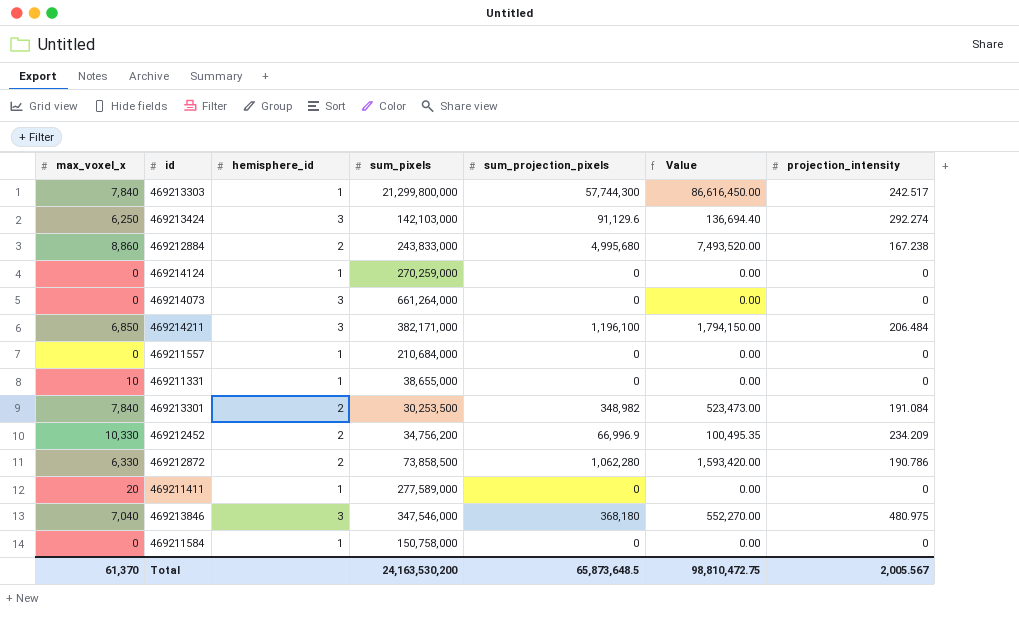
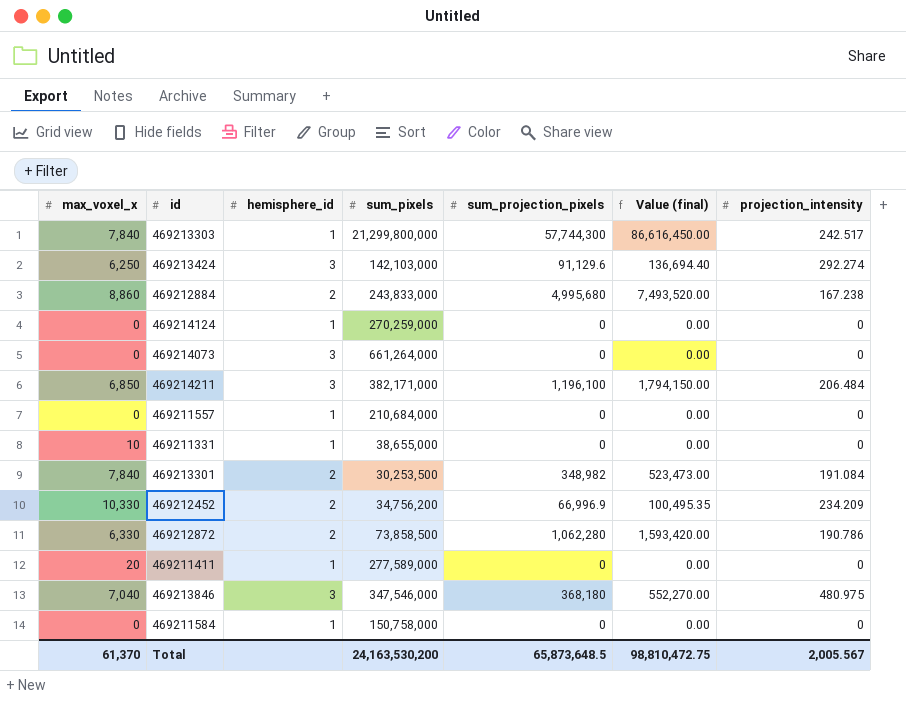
column name: Value -> Value (final)

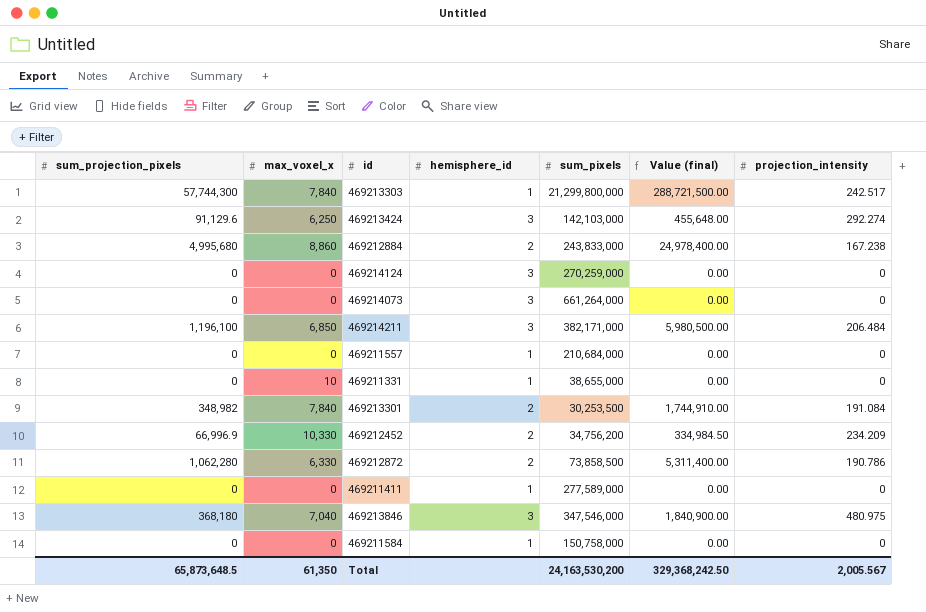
column sum_projection_pixels | position: 5 -> 1
column Value (final) | formula: [sum_projection_pixels] * 1.5 -> [sum_projection_pixels] * 5
469214124 | hemisphere_id: 1 -> 3
469211411 | max_voxel_x: 20 -> 0
Total | max_voxel_x: 61,370 -> 61,350
Total | Value (final): 98,810,472.75 -> 329,368,242.50

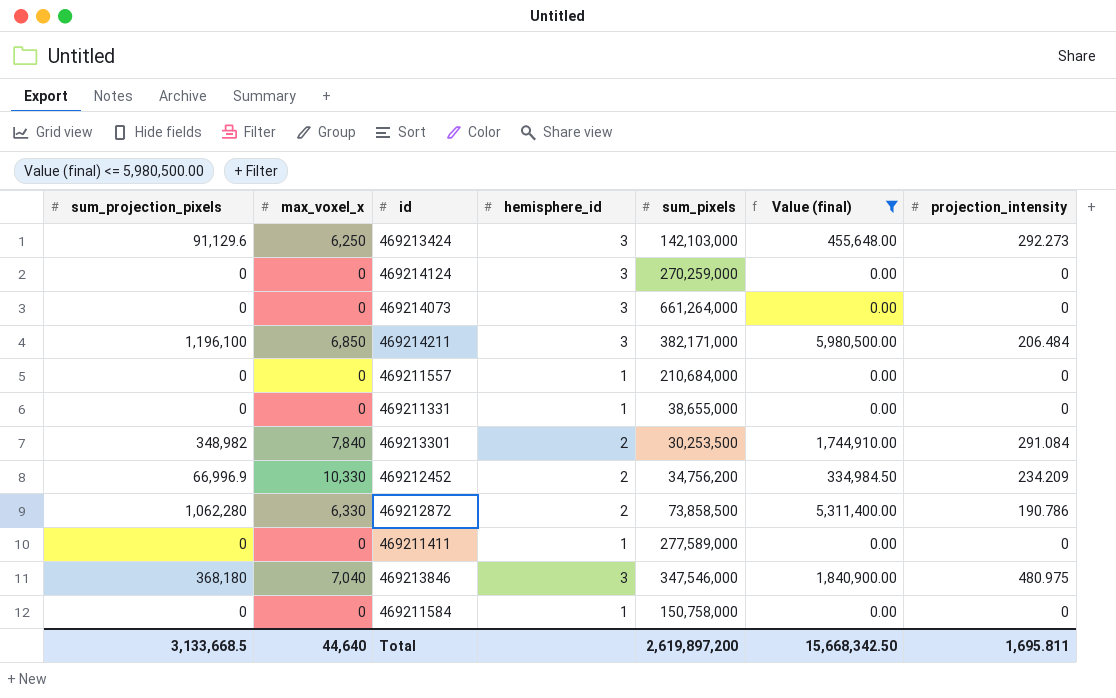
filter: none -> Value (final) <= 5,980,500.00
469213424 | projection_intensity: 292.274 -> 292.273
469211331 | max_voxel_x: 10 -> 0
469213301 | projection_intensity: 191.084 -> 291.084
Total | sum_projection_pixels: 65,873,648.5 -> 3,133,668.5
Total | max_voxel_x: 61,350 -> 44,640
Total | sum_pixels: 24,163,530,200 -> 2,619,897,200
Total | Value (final): 329,368,242.50 -> 15,668,342.50
Total | projection_intensity: 2,005.567 -> 1,695.811

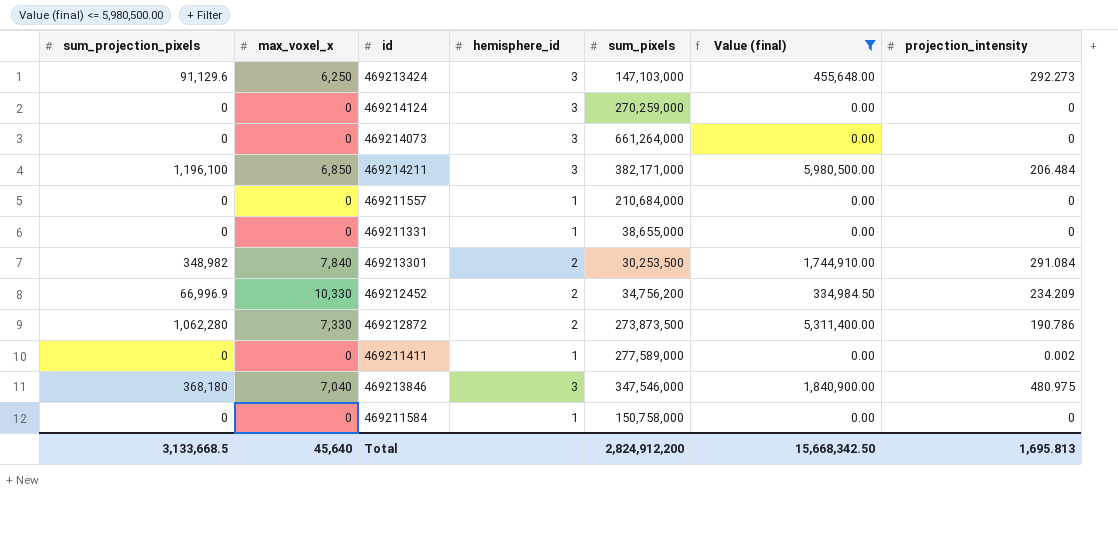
469213424 | sum_pixels: 142,103,000 -> 147,103,000
469212872 | max_voxel_x: 6,330 -> 7,330
469212872 | sum_pixels: 73,858,500 -> 273,873,500
469211411 | projection_intensity: 0 -> 0.002
Total | max_voxel_x: 44,640 -> 45,640
Total | sum_pixels: 2,619,897,200 -> 2,824,912,200
Total | projection_intensity: 1,695.811 -> 1,695.813

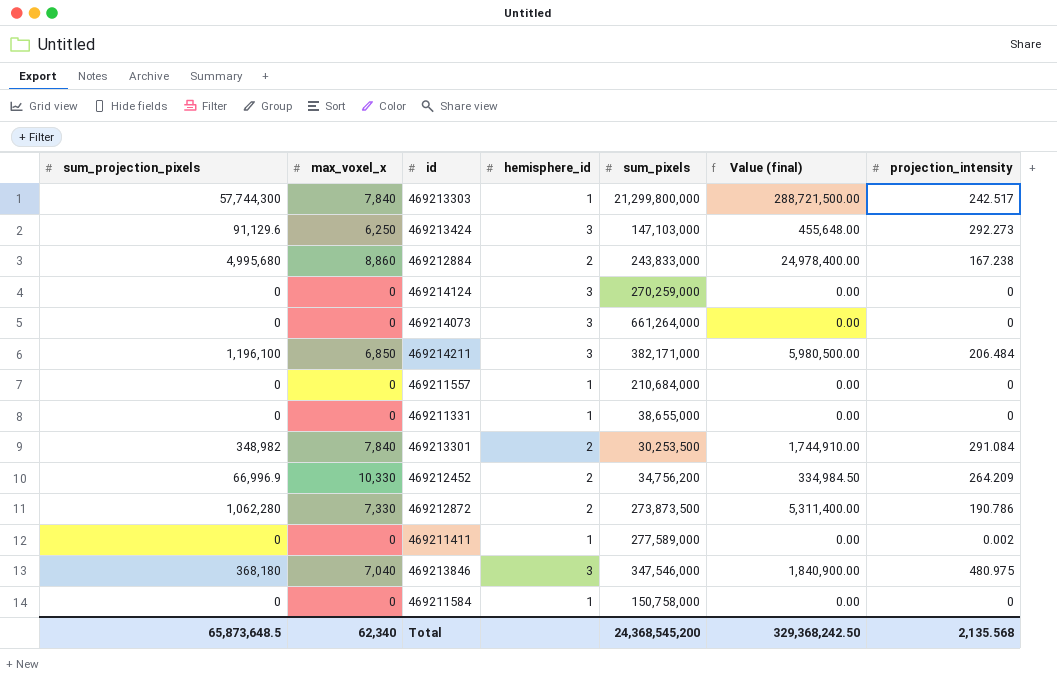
filter: Value (final) <= 5,980,500.00 -> none
469212452 | projection_intensity: 234.209 -> 264.209
Total | sum_projection_pixels: 3,133,668.5 -> 65,873,648.5
Total | max_voxel_x: 45,640 -> 62,340
Total | sum_pixels: 2,824,912,200 -> 24,368,545,200
Total | Value (final): 15,668,342.50 -> 329,368,242.50
Total | projection_intensity: 1,695.813 -> 2,135.568

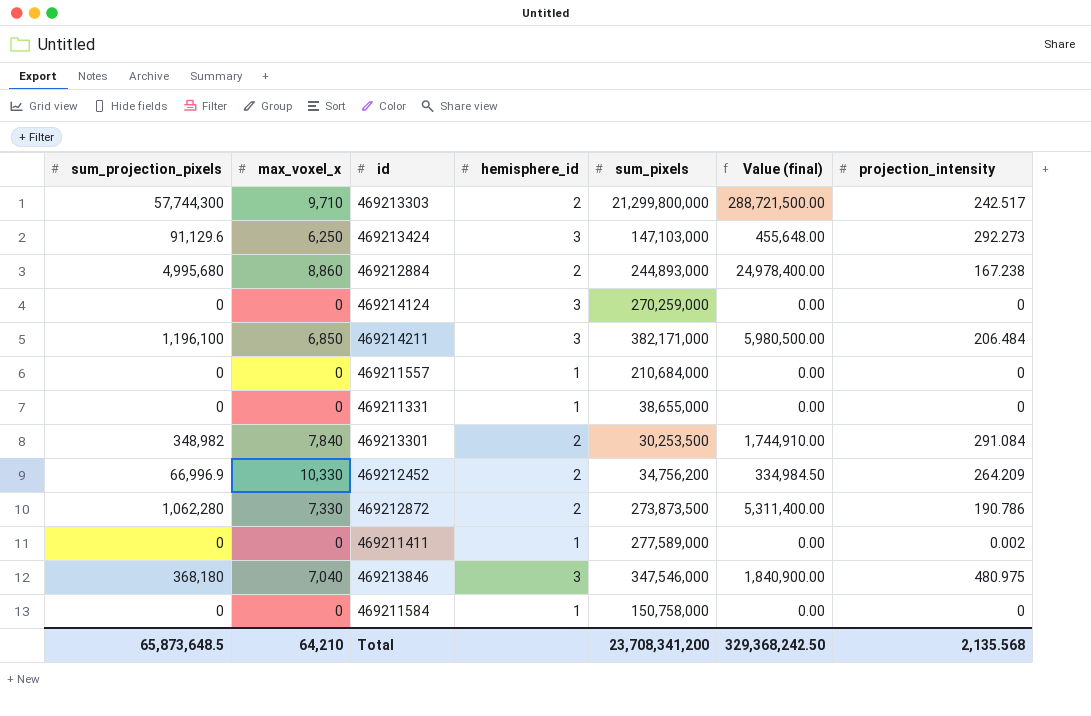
row 469214073: 0 | 0 | 3 | 661,264,000 | 0.00 | 0 -> none
469213303 | max_voxel_x: 7,840 -> 9,710
469213303 | hemisphere_id: 1 -> 2
469212884 | sum_pixels: 243,833,000 -> 244,893,000
Total | max_voxel_x: 62,340 -> 64,210
Total | sum_pixels: 24,368,545,200 -> 23,708,341,200

